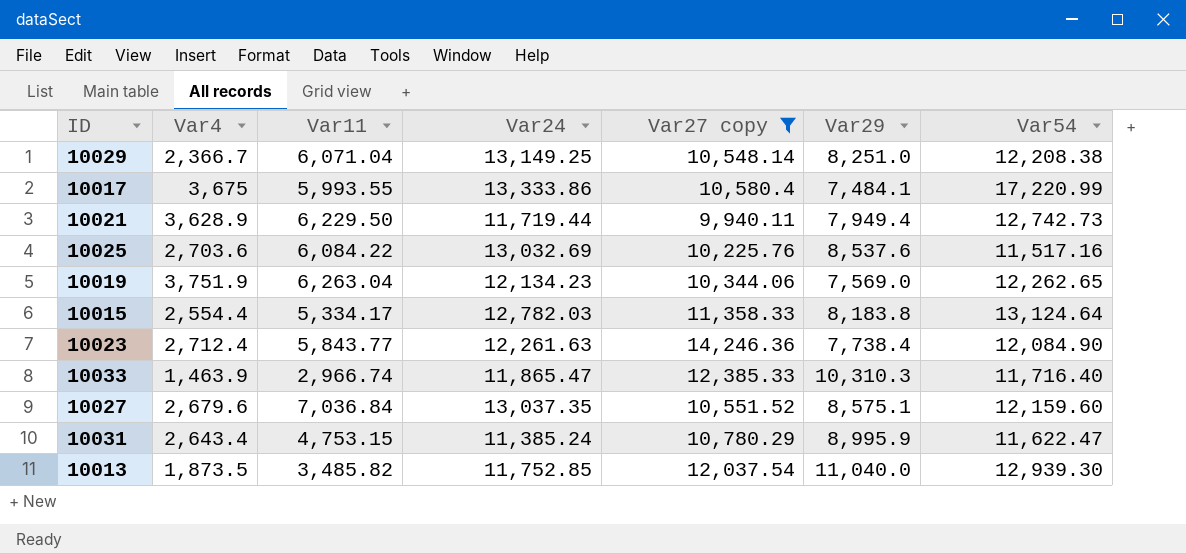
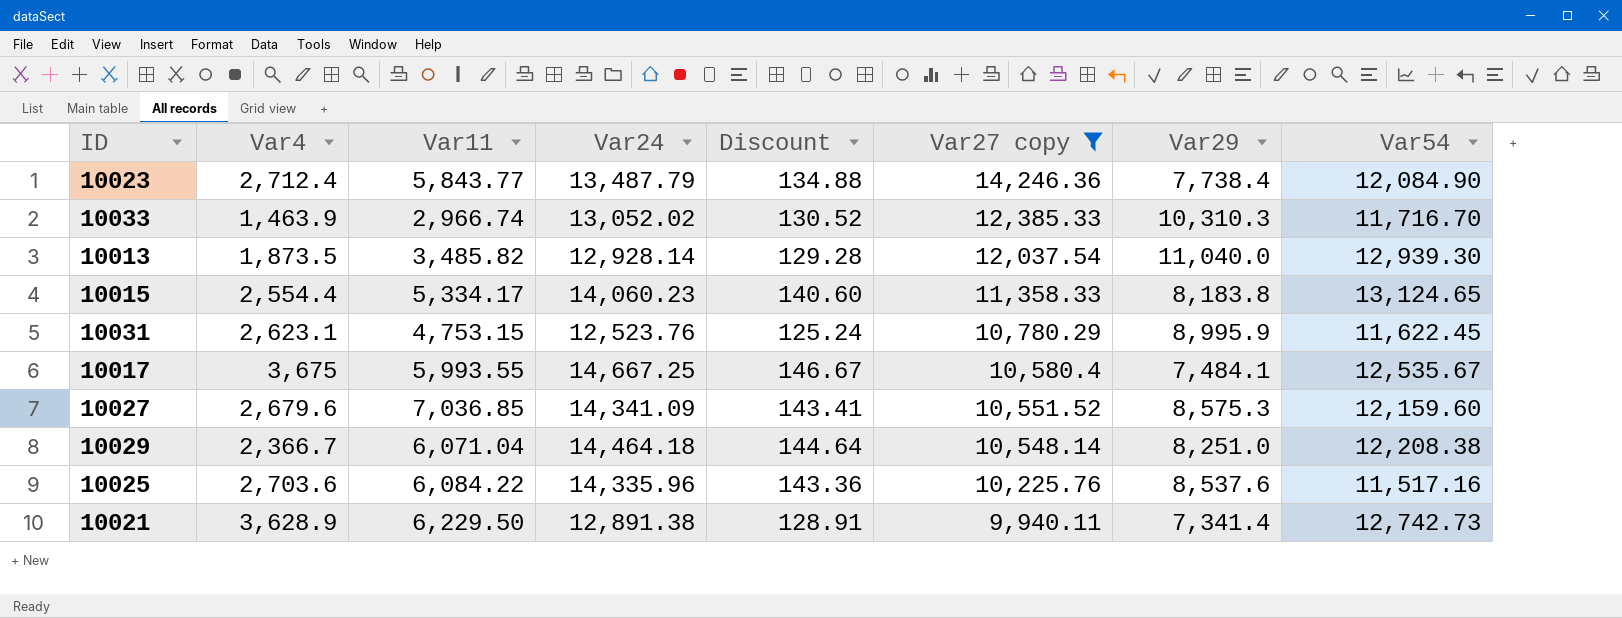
row order: none -> Var27 copy descending
column Discount | formula: none -> [Var24] * 0.01
row 10019: 3,751.9 | 6,263.04 | 12,134.23 | 10,344.06 | 7,569.0 | 12,262.65 -> none
10023 | Var24: 12,261.63 -> 13,487.79
10033 | Var24: 11,865.47 -> 13,052.02
10033 | Var54: 11,716.40 -> 11,716.70
10013 | Var24: 11,752.85 -> 12,928.14
10015 | Var24: 12,782.03 -> 14,060.23
10015 | Var54: 13,124.64 -> 13,124.65
10031 | Var4: 2,643.4 -> 2,623.1
10031 | Var24: 11,385.24 -> 12,523.76
10031 | Var54: 11,622.47 -> 11,622.45
10017 | Var24: 13,333.86 -> 14,667.25
10017 | Var54: 17,220.99 -> 12,535.67
10027 | Var11: 7,036.84 -> 7,036.85
10027 | Var24: 13,037.35 -> 14,341.09
10027 | Var29: 8,575.1 -> 8,575.3
10029 | Var24: 13,149.25 -> 14,464.18
10025 | Var24: 13,032.69 -> 14,335.96
10021 | Var24: 11,719.44 -> 12,891.38
10021 | Var29: 7,949.4 -> 7,341.4

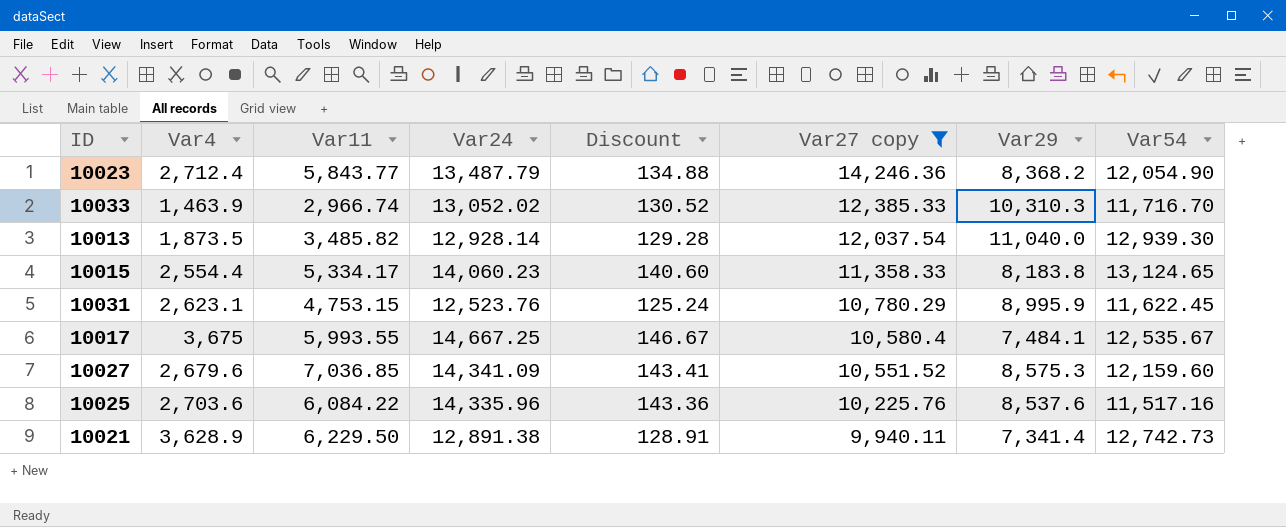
row 10029: 2,366.7 | 6,071.04 | 14,464.18 | 144.64 | 10,548.14 | 8,251.0 | 12,208.38 -> none
10023 | Var29: 7,738.4 -> 8,368.2
10023 | Var54: 12,084.90 -> 12,054.90

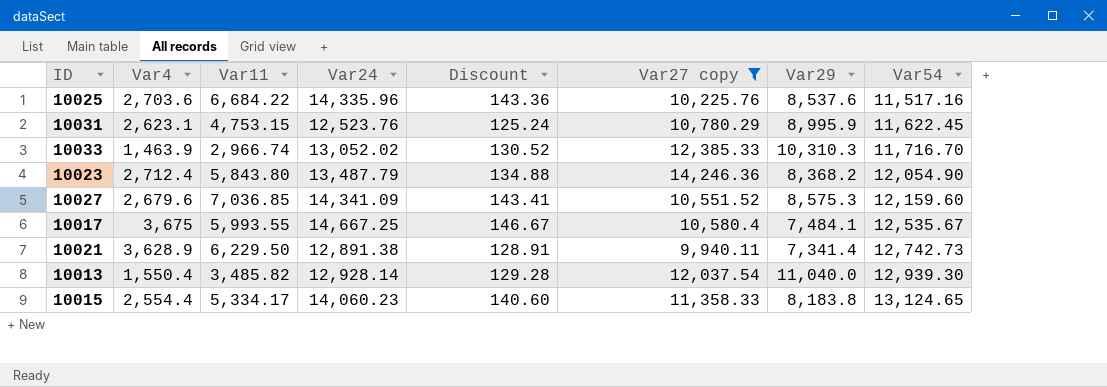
row order: Var27 copy descending -> Var54 ascending
10025 | Var11: 6,084.22 -> 6,684.22
10023 | Var11: 5,843.77 -> 5,843.80
10013 | Var4: 1,873.5 -> 1,550.4

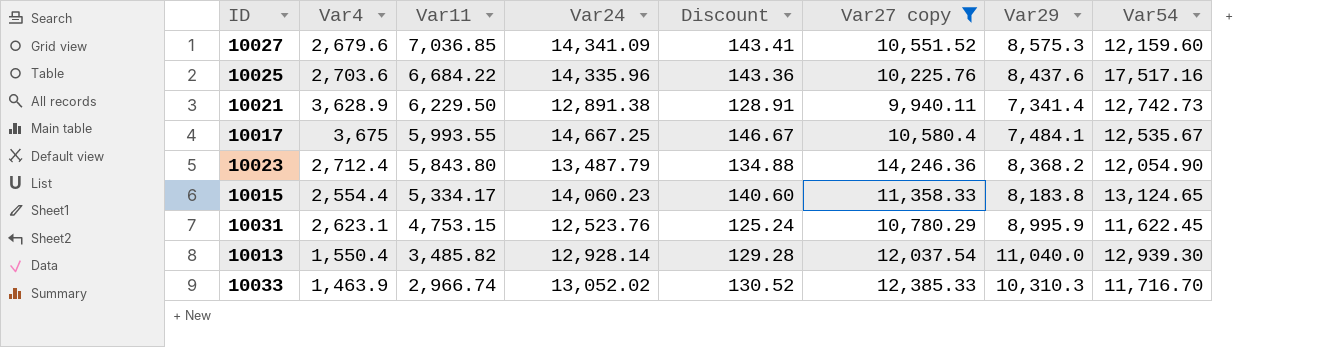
row order: Var54 ascending -> Var11 descending
10025 | Var29: 8,537.6 -> 8,437.6
10025 | Var54: 11,517.16 -> 17,517.16

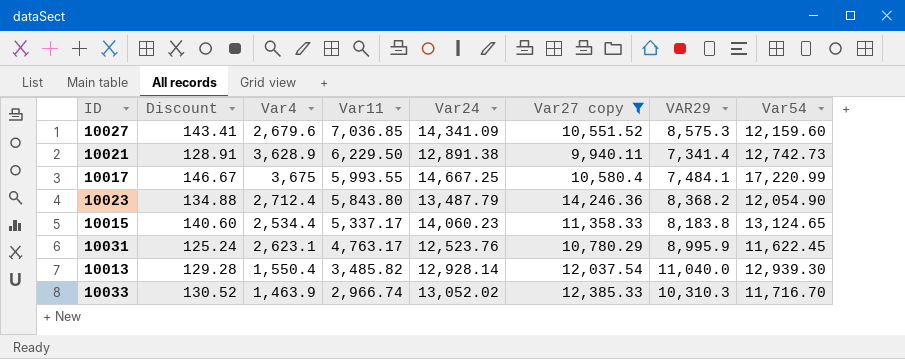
column Discount | position: 5 -> 2
column name: Var29 -> VAR29
row 10025: 2,703.6 | 6,684.22 | 14,335.96 | 143.36 | 10,225.76 | 8,437.6 | 17,517.16 -> none
10017 | Var54: 12,535.67 -> 17,220.99
10015 | Var4: 2,554.4 -> 2,534.4
10015 | Var11: 5,334.17 -> 5,337.17
10031 | Var11: 4,753.15 -> 4,763.17

